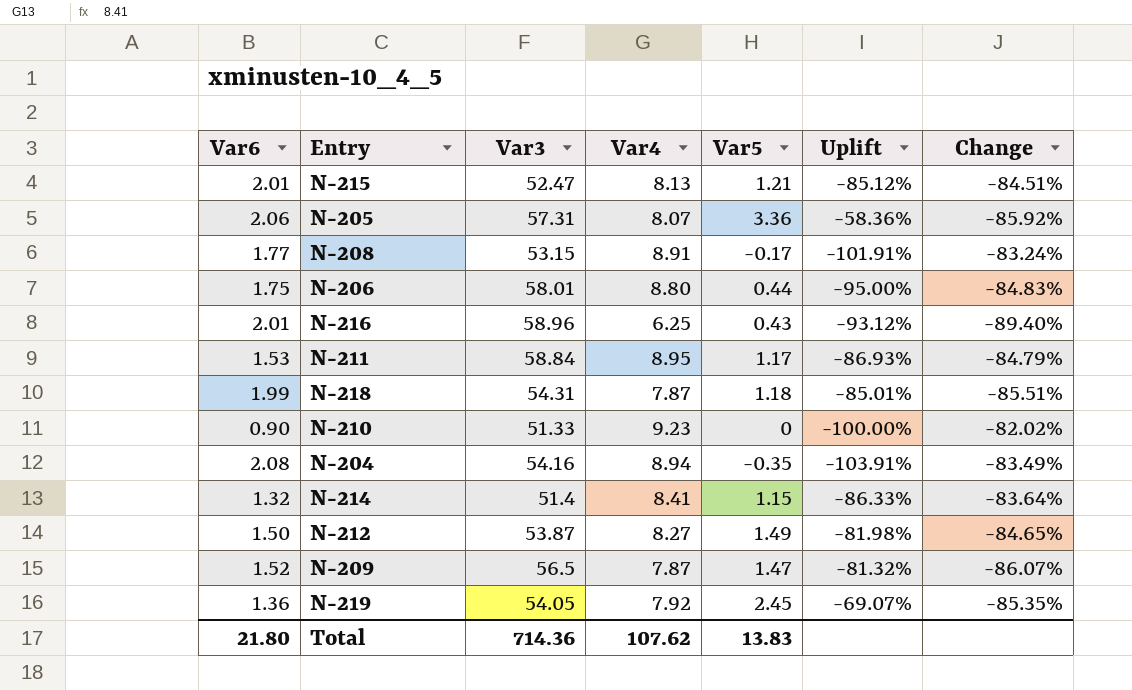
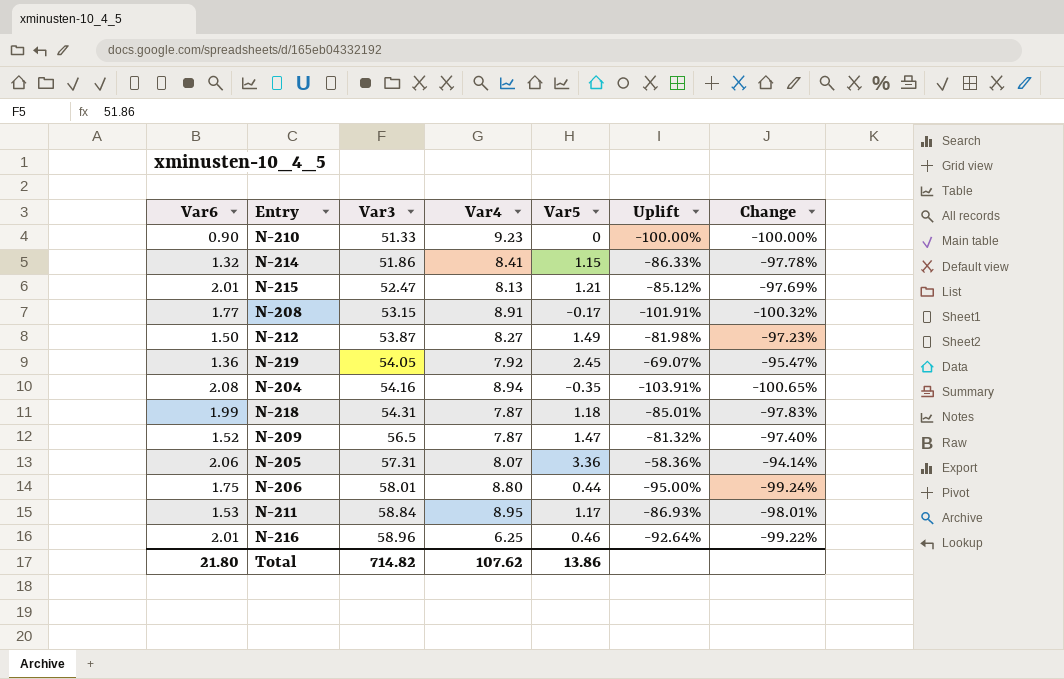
row order: none -> Var3 ascending
column Change | formula: ([Var4] - [Var3]) / [Var3] -> ([Var5] - [Var3]) / [Var3]
N-214 | Var3: 51.4 -> 51.86
N-216 | Var5: 0.43 -> 0.46
N-216 | Uplift: -93.12% -> -92.64%
Total | Var3: 714.36 -> 714.82
Total | Var5: 13.83 -> 13.86

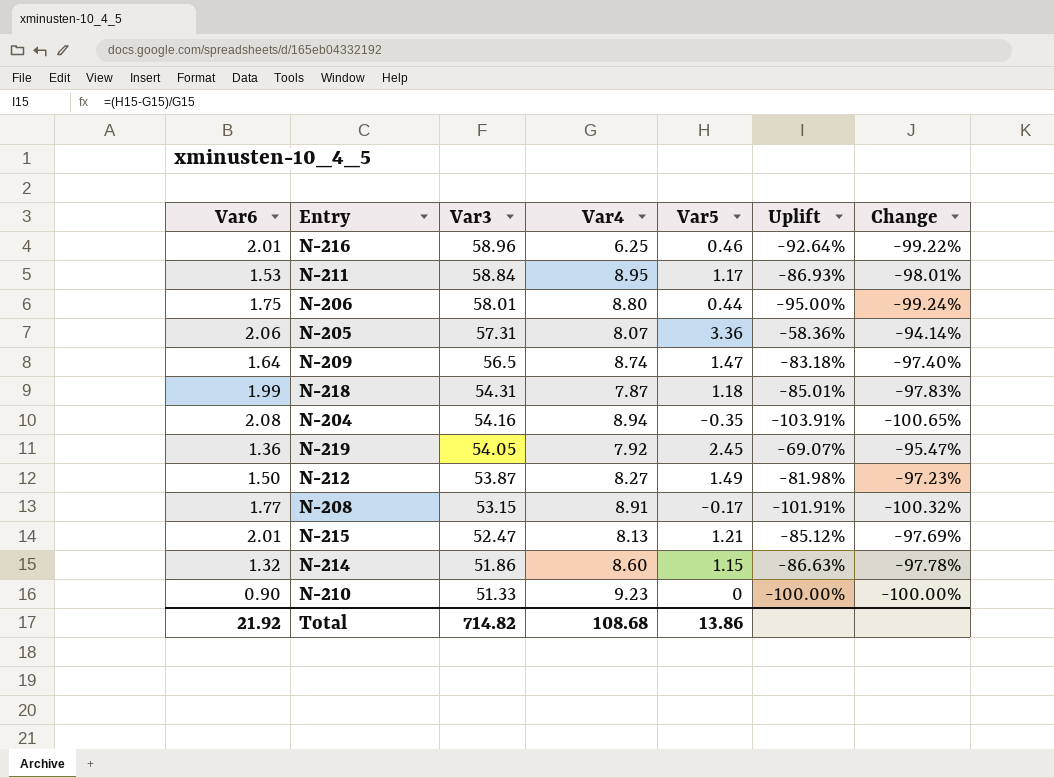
row order: Var3 ascending -> Var3 descending
N-209 | Var6: 1.52 -> 1.64
N-209 | Var4: 7.87 -> 8.74
N-209 | Uplift: -81.32% -> -83.18%
N-214 | Var4: 8.41 -> 8.60
N-214 | Uplift: -86.33% -> -86.63%
Total | Var6: 21.80 -> 21.92
Total | Var4: 107.62 -> 108.68

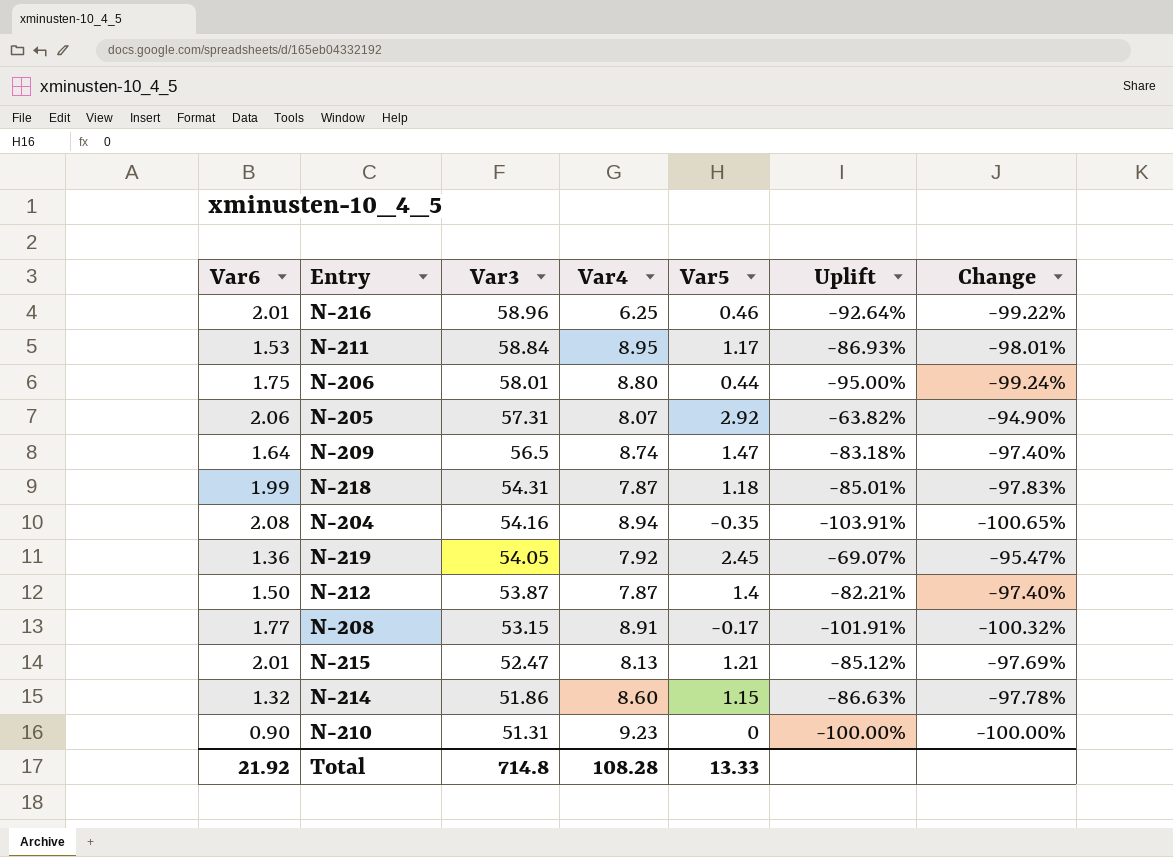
N-205 | Var5: 3.36 -> 2.92
N-205 | Uplift: -58.36% -> -63.82%
N-205 | Change: -94.14% -> -94.90%
N-212 | Var4: 8.27 -> 7.87
N-212 | Var5: 1.49 -> 1.4
N-212 | Uplift: -81.98% -> -82.21%
N-212 | Change: -97.23% -> -97.40%
N-210 | Var3: 51.33 -> 51.31
Total | Var3: 714.82 -> 714.8
Total | Var4: 108.68 -> 108.28
Total | Var5: 13.86 -> 13.33

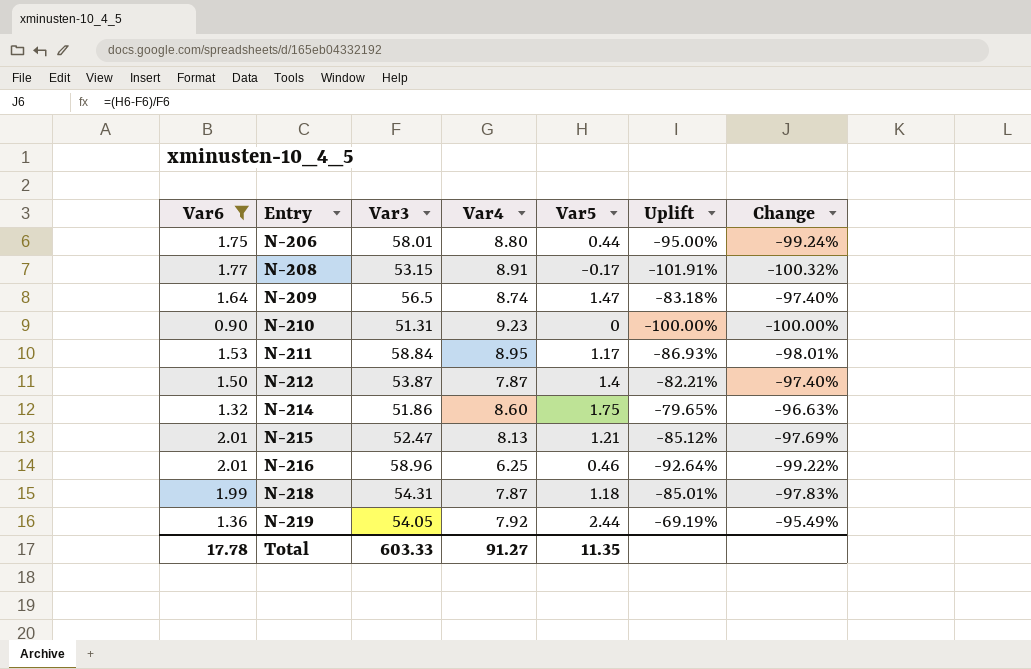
filter: none -> Var6 <= 2.01
row order: Var3 descending -> Entry ascending
N-214 | Var5: 1.15 -> 1.75
N-214 | Uplift: -86.63% -> -79.65%
N-214 | Change: -97.78% -> -96.63%
N-219 | Var5: 2.45 -> 2.44
N-219 | Uplift: -69.07% -> -69.19%
N-219 | Change: -95.47% -> -95.49%
Total | Var6: 21.92 -> 17.78
Total | Var3: 714.8 -> 603.33
Total | Var4: 108.28 -> 91.27
Total | Var5: 13.33 -> 11.35

